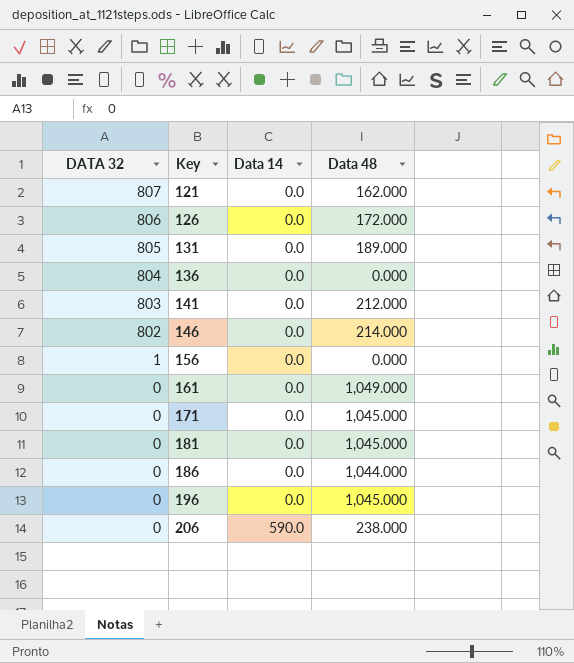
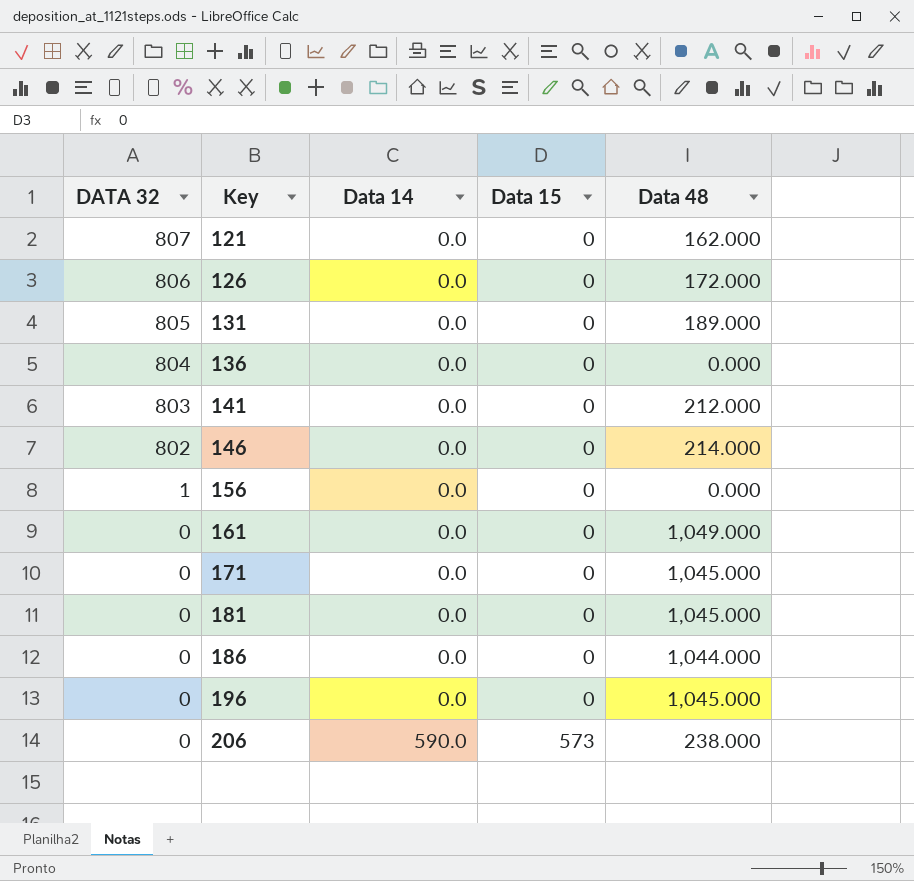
column Data 15 | position: none -> 4

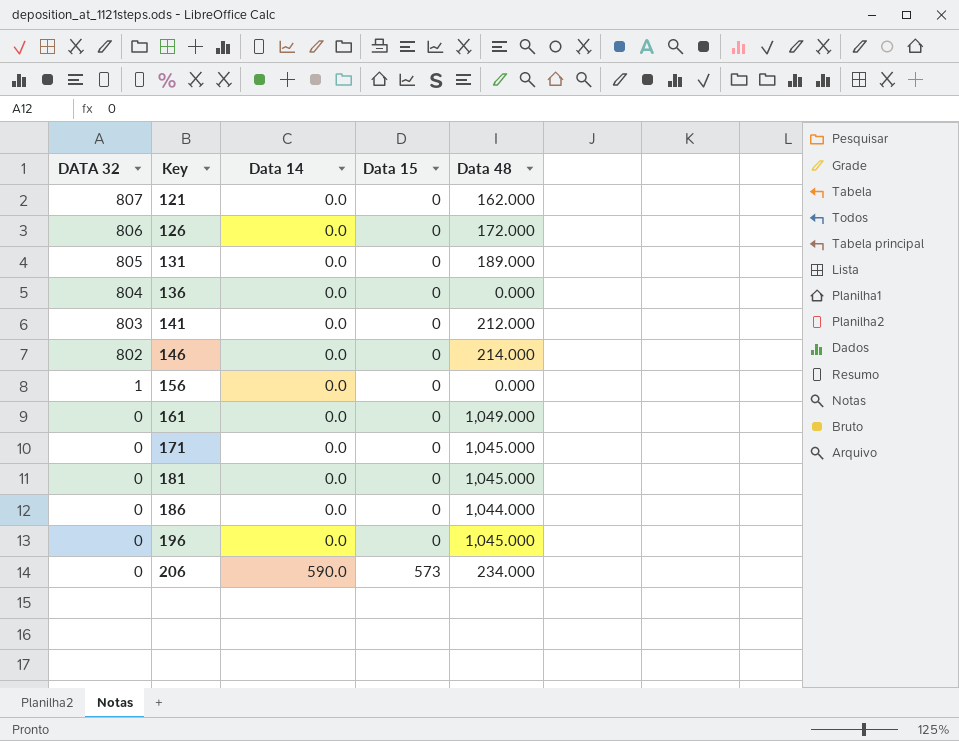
206 | Data 48: 238.000 -> 234.000

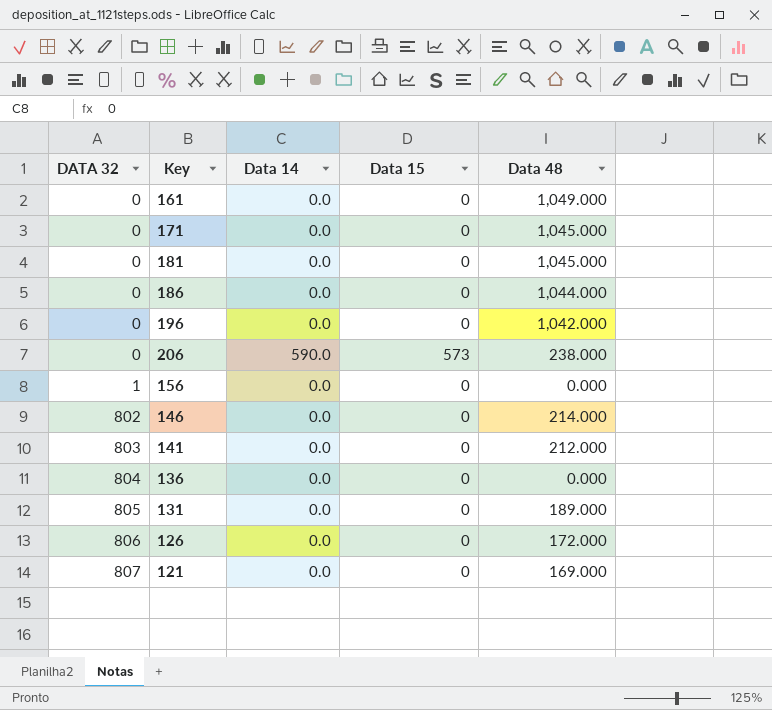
row order: DATA 32 descending -> DATA 32 ascending
196 | Data 48: 1,045.000 -> 1,042.000
206 | Data 48: 234.000 -> 238.000
121 | Data 48: 162.000 -> 169.000

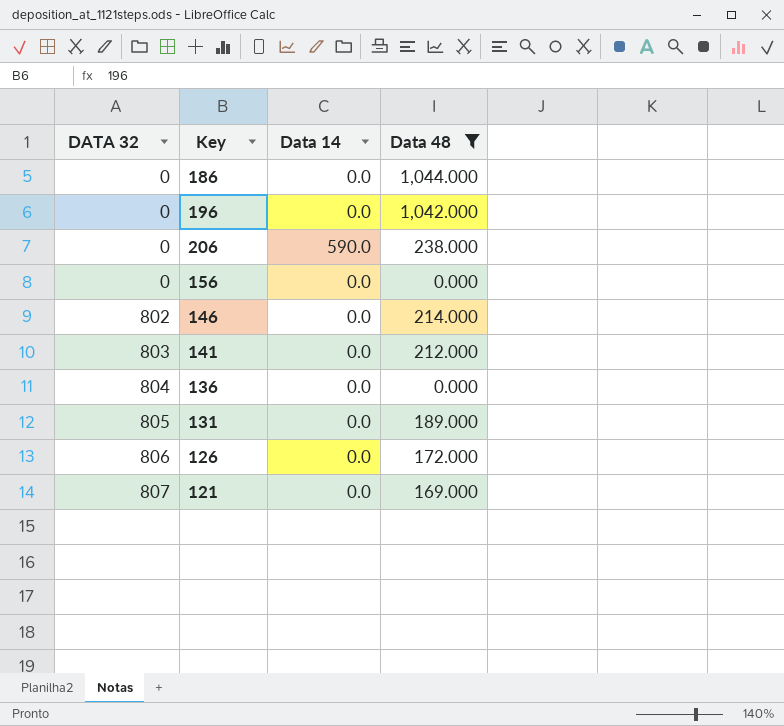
filter: none -> Data 48 <= 1,044.000
column Data 15 | position: 4 -> none
156 | DATA 32: 1 -> 0

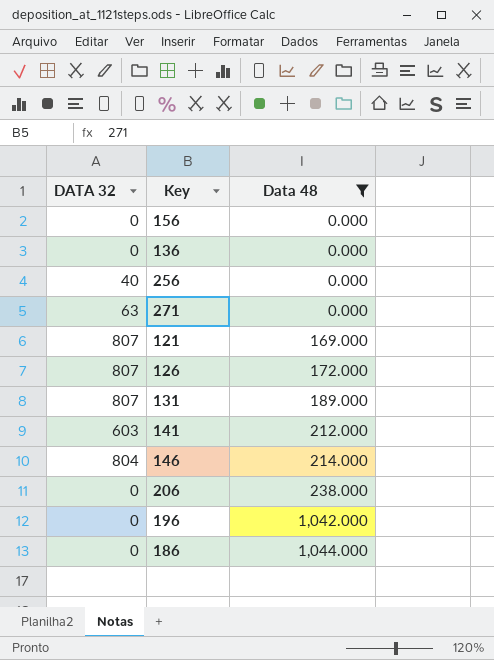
row order: DATA 32 ascending -> Data 48 ascending
column Data 14 | position: 3 -> none
136 | DATA 32: 804 -> 0
row 256: none -> 40 | 0.000
row 271: none -> 63 | 0.000
126 | DATA 32: 806 -> 807
131 | DATA 32: 805 -> 807
141 | DATA 32: 803 -> 603
146 | DATA 32: 802 -> 804

